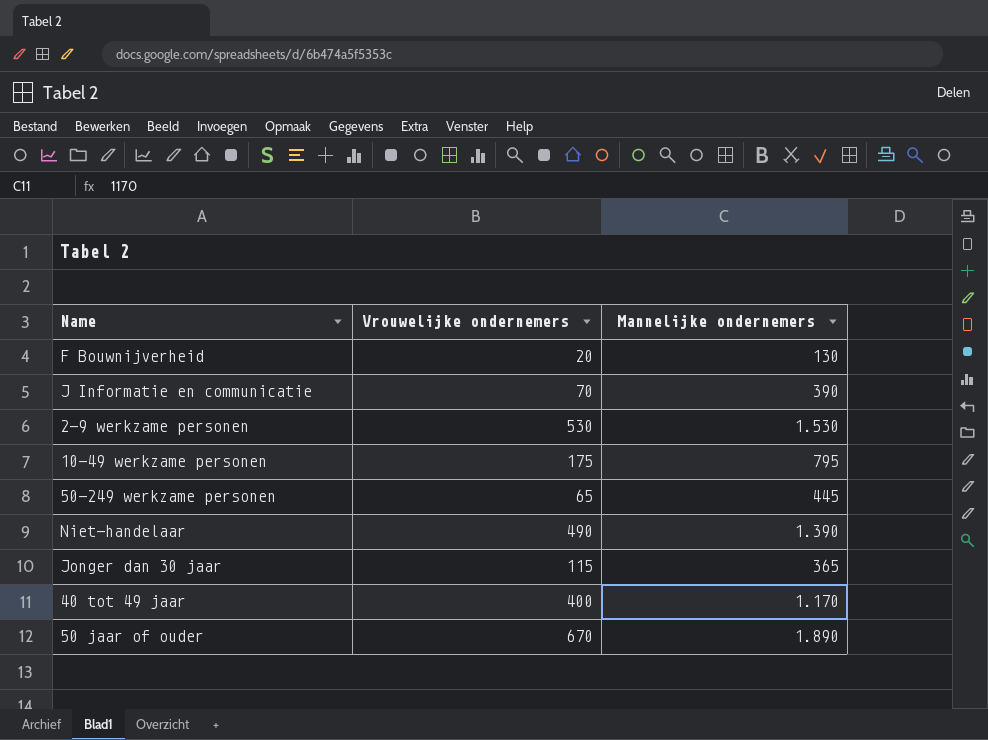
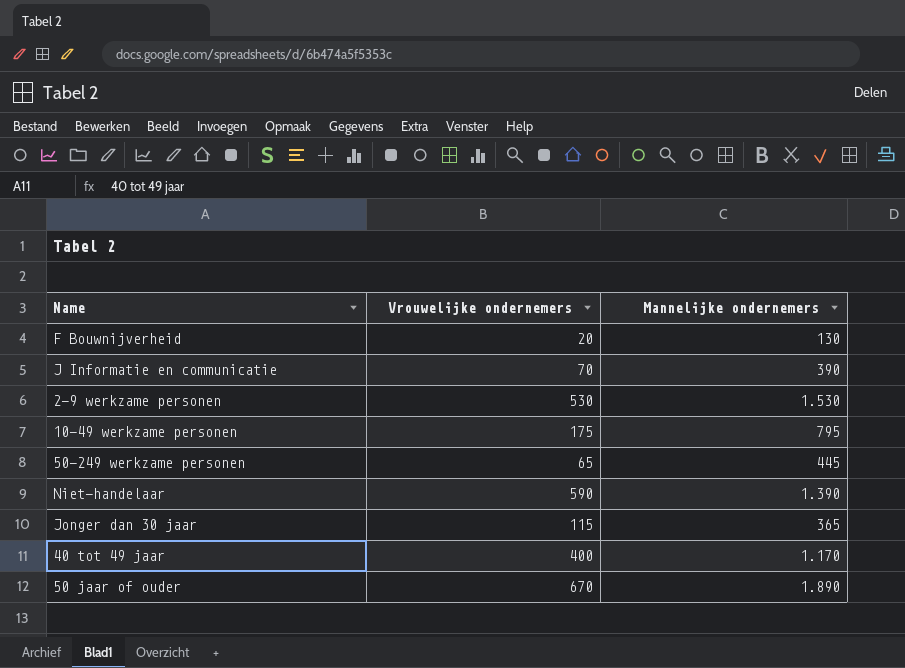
Niet-handelaar | Vrouwelijke ondernemers: 490 -> 590

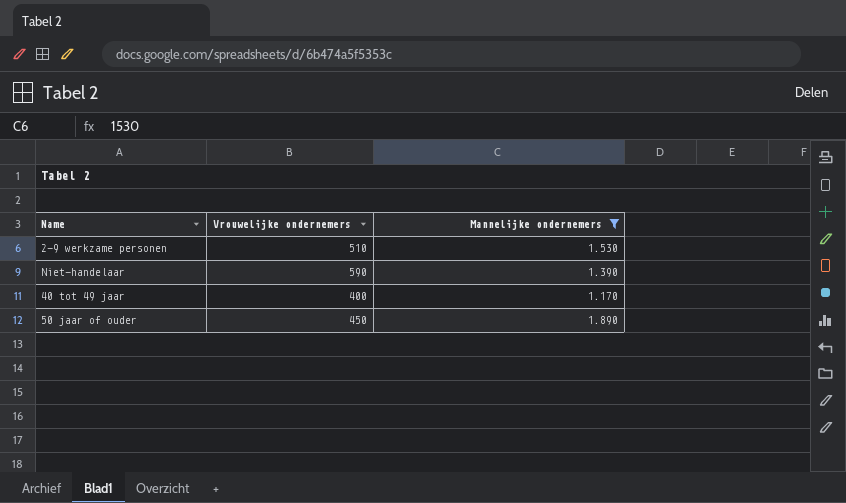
filter: none -> Mannelijke ondernemers >= 1.170
2-9 werkzame personen | Vrouwelijke ondernemers: 530 -> 510
50 jaar of ouder | Vrouwelijke ondernemers: 670 -> 450

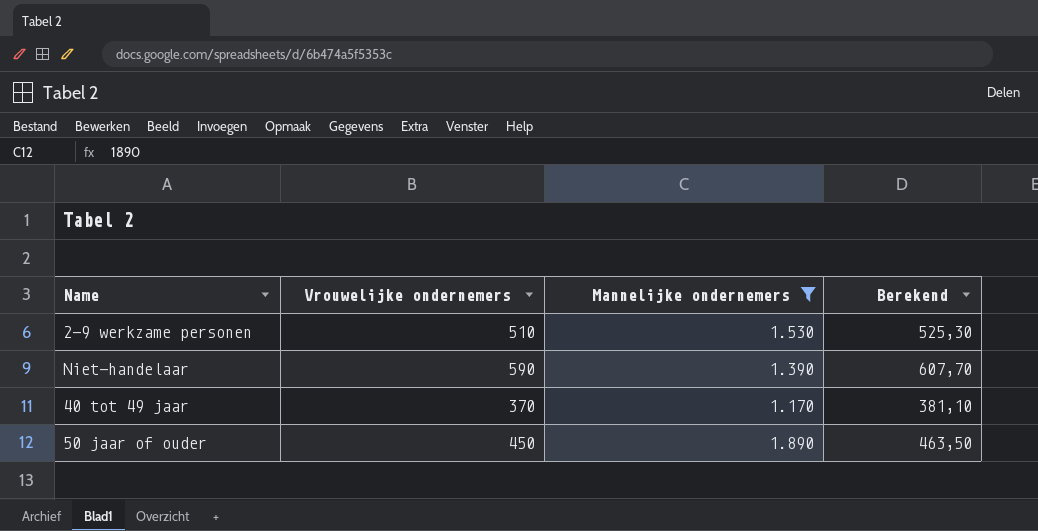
column Berekend | formula: none -> [Vrouwelijke ondernemers] * 1,03
40 tot 49 jaar | Vrouwelijke ondernemers: 400 -> 370

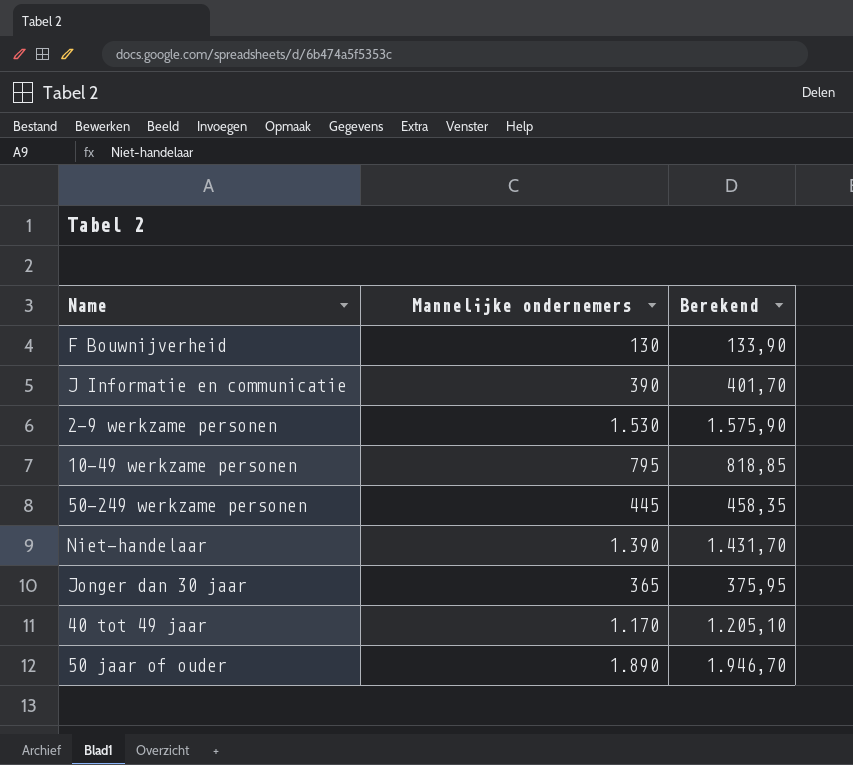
filter: Mannelijke ondernemers >= 1.170 -> none
column Vrouwelijke ondernemers | position: 2 -> none
column Berekend | formula: [Vrouwelijke ondernemers] * 1,03 -> [Mannelijke ondernemers] * 1,03

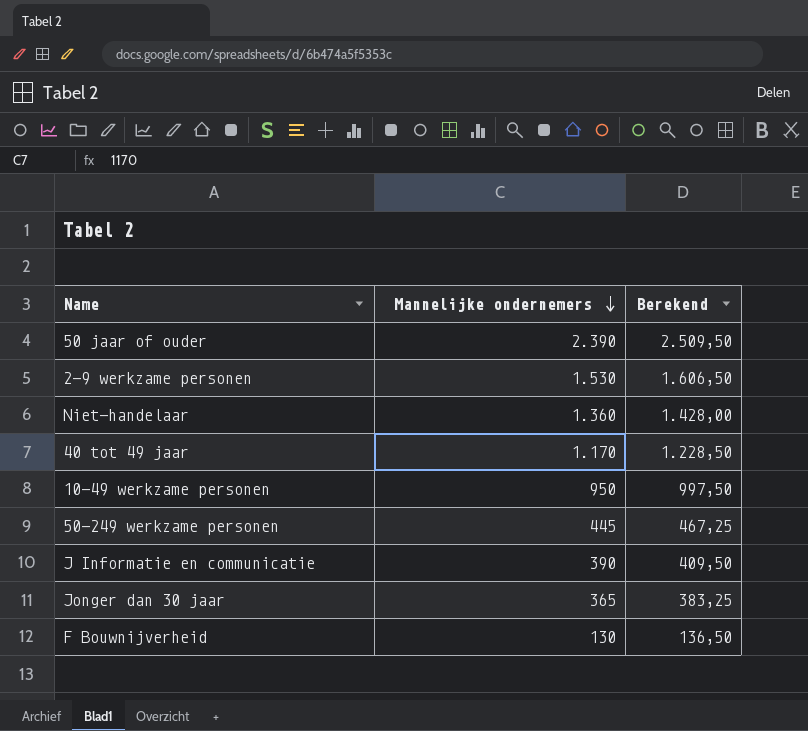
row order: none -> Mannelijke ondernemers descending
column Berekend | formula: [Mannelijke ondernemers] * 1,03 -> [Mannelijke ondernemers] * 1,05
50 jaar of ouder | Mannelijke ondernemers: 1.890 -> 2.390
Niet-handelaar | Mannelijke ondernemers: 1.390 -> 1.360
10-49 werkzame personen | Mannelijke ondernemers: 795 -> 950

